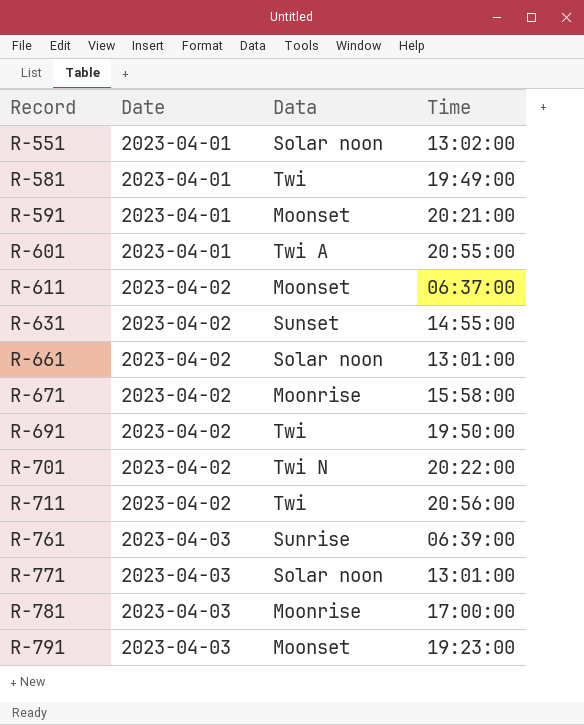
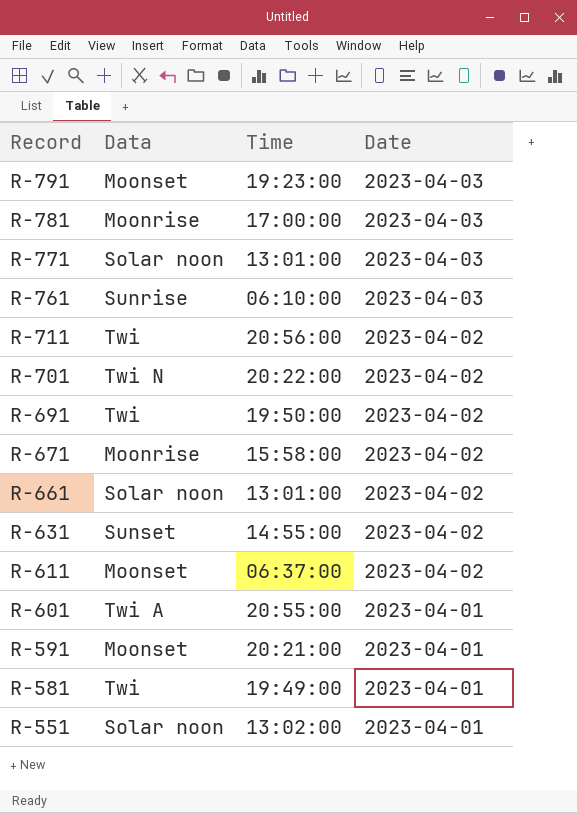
row order: Record ascending -> Record descending
column Date | position: 2 -> 4
R-761 | Time: 06:39:00 -> 06:10:00

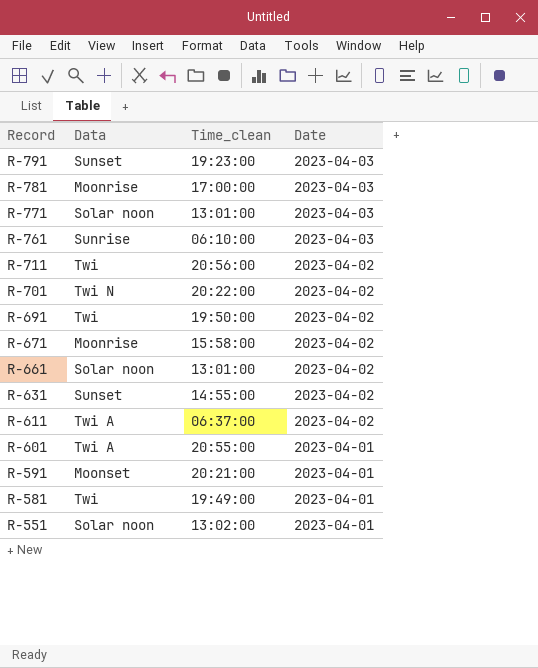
column name: Time -> Time_clean
R-791 | Data: Moonset -> Sunset
R-611 | Data: Moonset -> Twi A

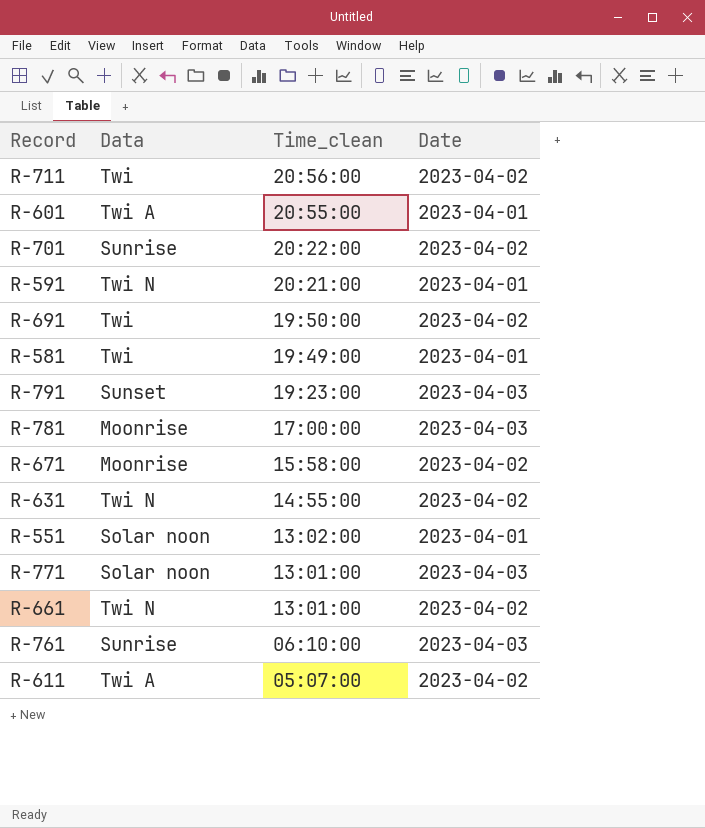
row order: Record descending -> Time_clean descending
R-701 | Data: Twi N -> Sunrise
R-591 | Data: Moonset -> Twi N
R-631 | Data: Sunset -> Twi N
R-661 | Data: Solar noon -> Twi N
R-611 | Time_clean: 06:37:00 -> 05:07:00

